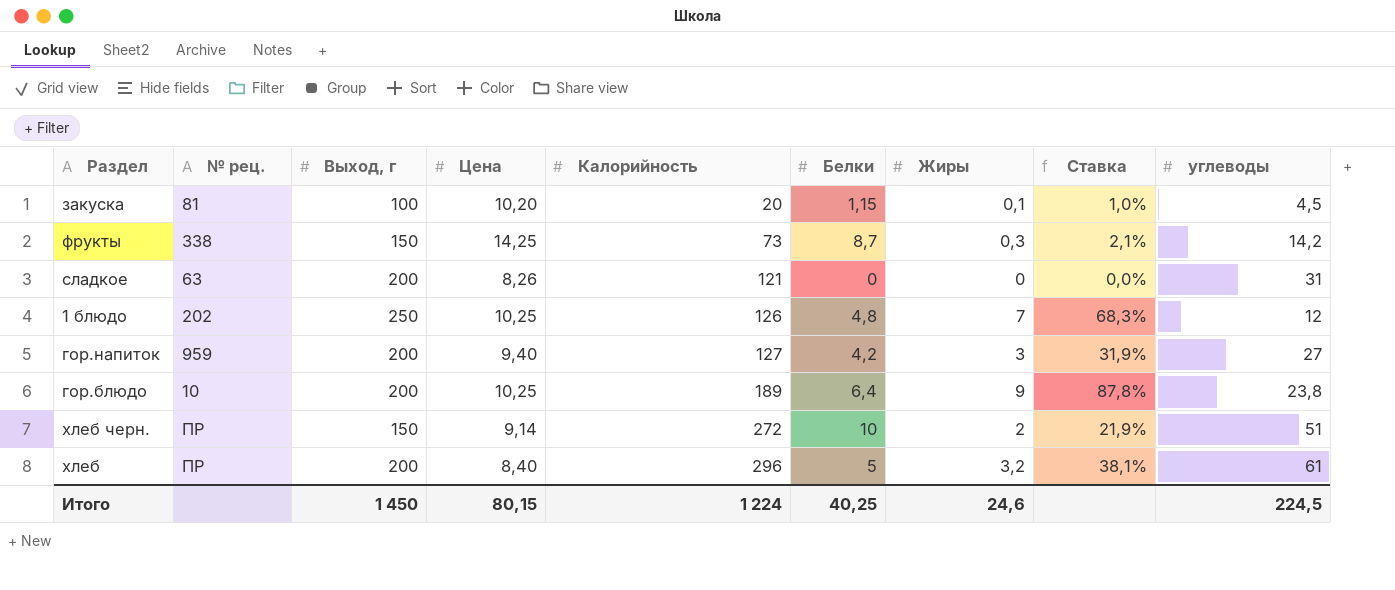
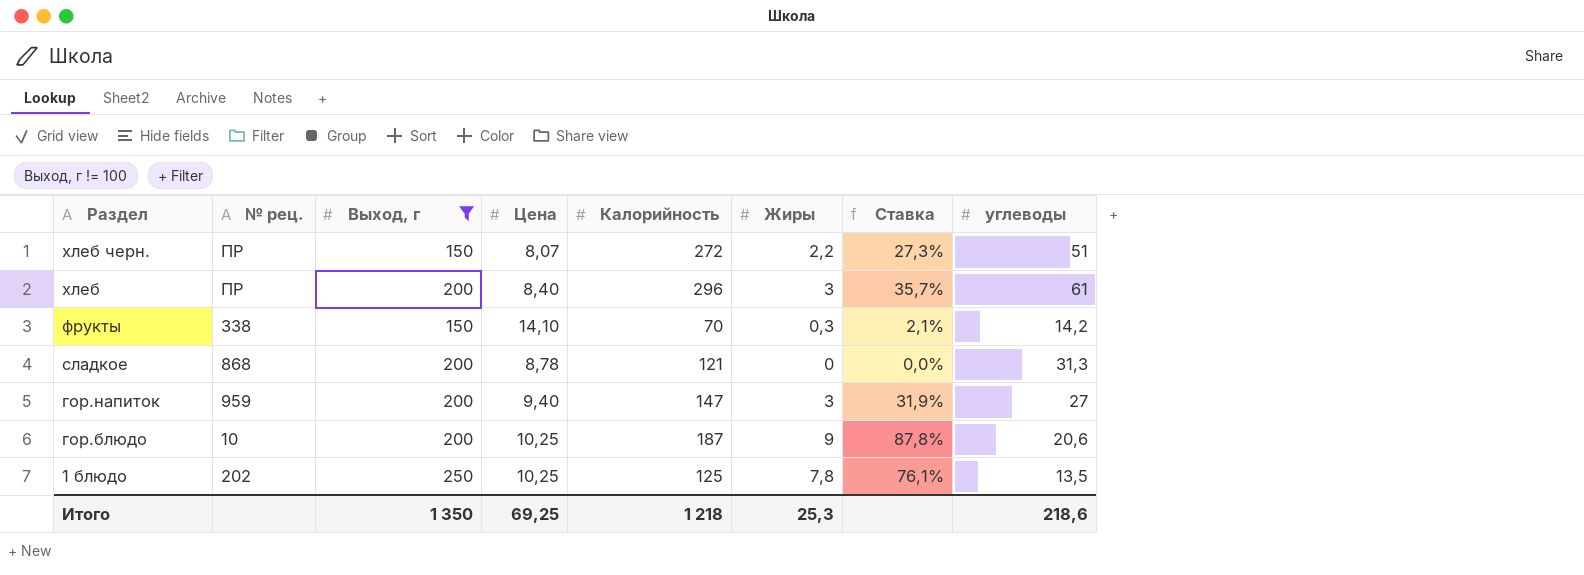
filter: none -> Выход, г != 100
row order: Калорийность ascending -> Раздел descending
column Белки | position: 6 -> none
хлеб черн. | Цена: 9,14 -> 8,07
хлеб черн. | Жиры: 2 -> 2,2
хлеб черн. | Ставка: 21,9% -> 27,3%
хлеб | Жиры: 3,2 -> 3
хлеб | Ставка: 38,1% -> 35,7%
фрукты | Цена: 14,25 -> 14,10
фрукты | Калорийность: 73 -> 70
сладкое | № рец.: 63 -> 868
сладкое | Цена: 8,26 -> 8,78
сладкое | углеводы: 31 -> 31,3
гор.напиток | Калорийность: 127 -> 147
гор.блюдо | Калорийность: 189 -> 187
гор.блюдо | углеводы: 23,8 -> 20,6
1 блюдо | Калорийность: 126 -> 125
1 блюдо | Жиры: 7 -> 7,8
1 блюдо | Ставка: 68,3% -> 76,1%
1 блюдо | углеводы: 12 -> 13,5
Итого | Выход, г: 1 450 -> 1 350
Итого | Цена: 80,15 -> 69,25
Итого | Калорийность: 1 224 -> 1 218
Итого | Жиры: 24,6 -> 25,3
Итого | углеводы: 224,5 -> 218,6

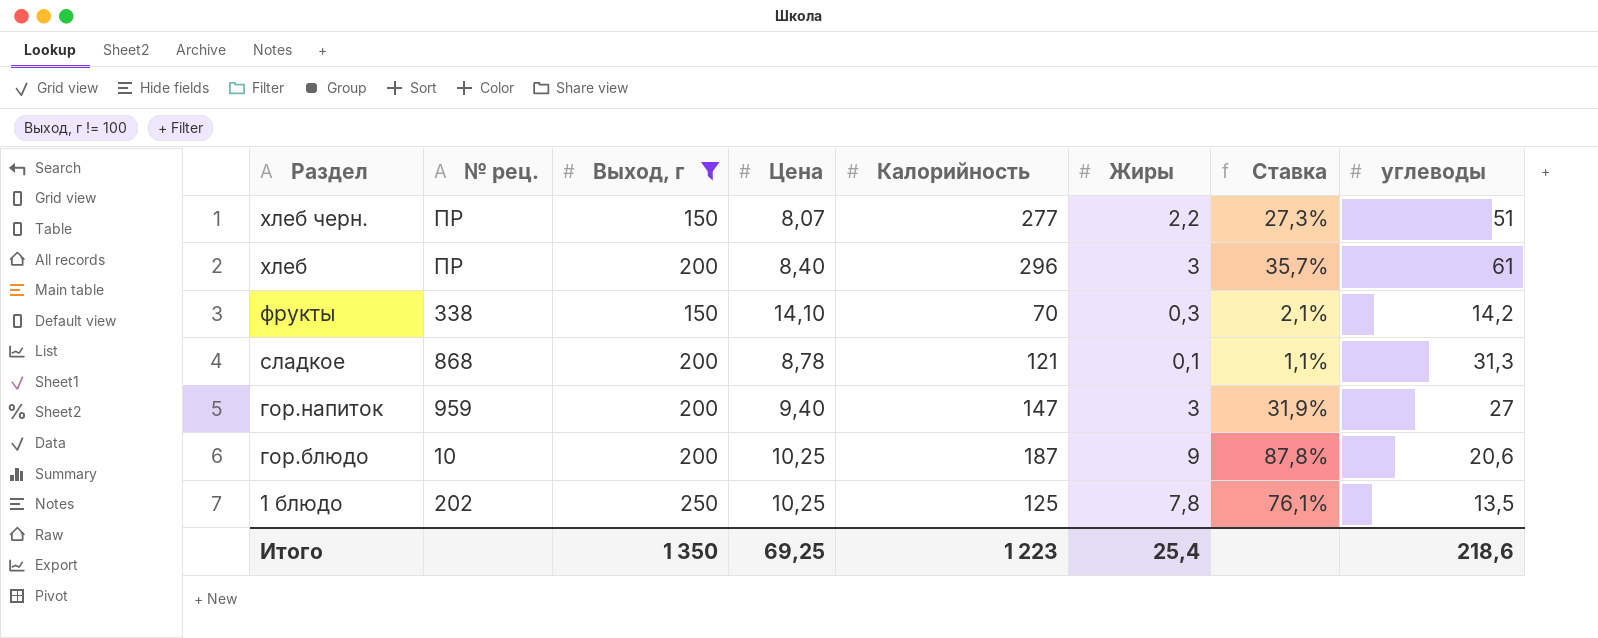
хлеб черн. | Калорийность: 272 -> 277
сладкое | Жиры: 0 -> 0,1
сладкое | Ставка: 0,0% -> 1,1%
Итого | Калорийность: 1 218 -> 1 223
Итого | Жиры: 25,3 -> 25,4

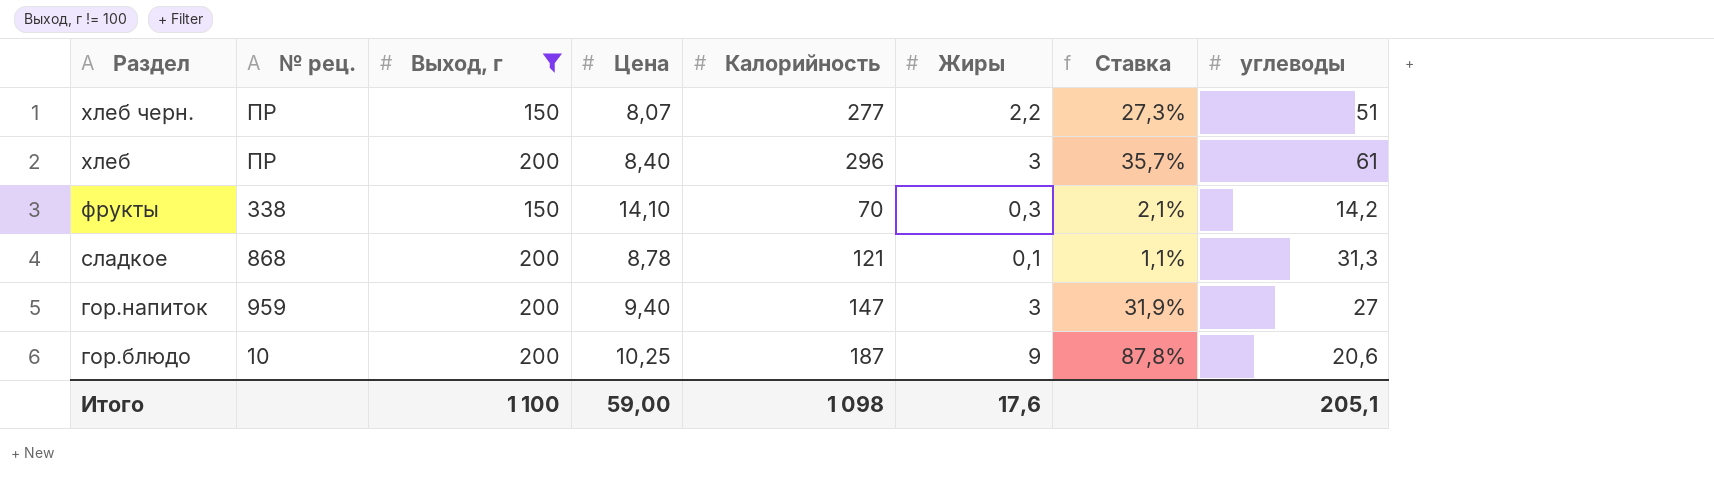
row 1 блюдо: 202 | 250 | 10,25 | 125 | 7,8 | 76,1% | 13,5 -> none
Итого | Выход, г: 1 350 -> 1 100
Итого | Цена: 69,25 -> 59,00
Итого | Калорийность: 1 223 -> 1 098
Итого | Жиры: 25,4 -> 17,6
Итого | углеводы: 218,6 -> 205,1

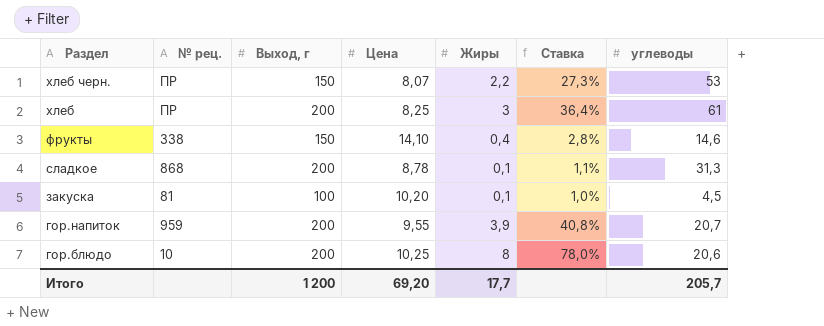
filter: Выход, г != 100 -> none
column Калорийность | position: 5 -> none
хлеб черн. | углеводы: 51 -> 53
хлеб | Цена: 8,40 -> 8,25
хлеб | Ставка: 35,7% -> 36,4%
фрукты | Жиры: 0,3 -> 0,4
фрукты | Ставка: 2,1% -> 2,8%
фрукты | углеводы: 14,2 -> 14,6
гор.напиток | Цена: 9,40 -> 9,55
гор.напиток | Жиры: 3 -> 3,9
гор.напиток | Ставка: 31,9% -> 40,8%
гор.напиток | углеводы: 27 -> 20,7
гор.блюдо | Жиры: 9 -> 8
гор.блюдо | Ставка: 87,8% -> 78,0%
Итого | Выход, г: 1 100 -> 1 200
Итого | Цена: 59,00 -> 69,20
Итого | Жиры: 17,6 -> 17,7
Итого | углеводы: 205,1 -> 205,7

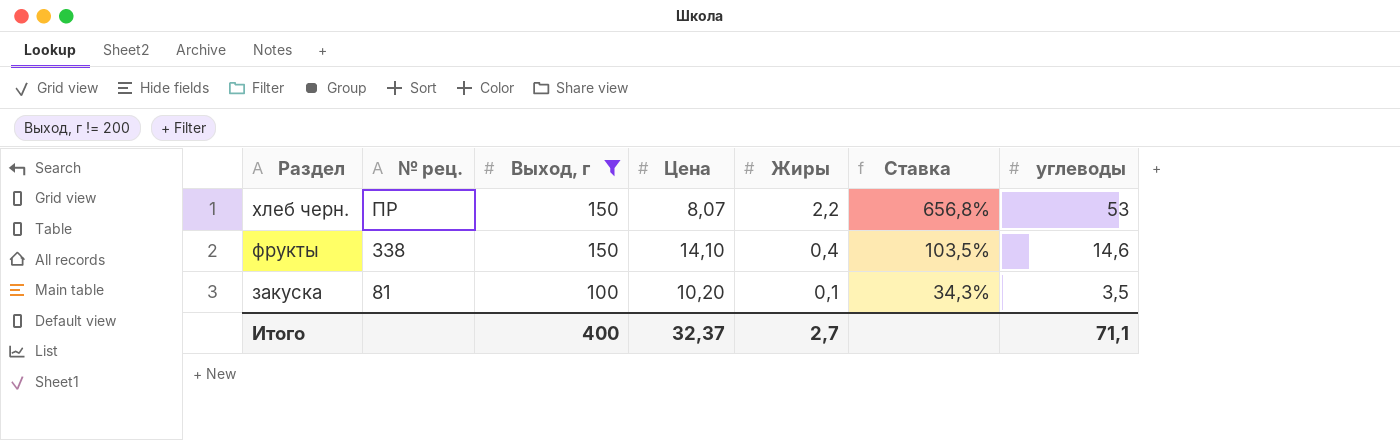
filter: none -> Выход, г != 200
column Ставка | formula: [Жиры] / [Цена] -> [углеводы] / [Цена]
закуска | углеводы: 4,5 -> 3,5
Итого | Выход, г: 1 200 -> 400
Итого | Цена: 69,20 -> 32,37
Итого | Жиры: 17,7 -> 2,7
Итого | углеводы: 205,7 -> 71,1

